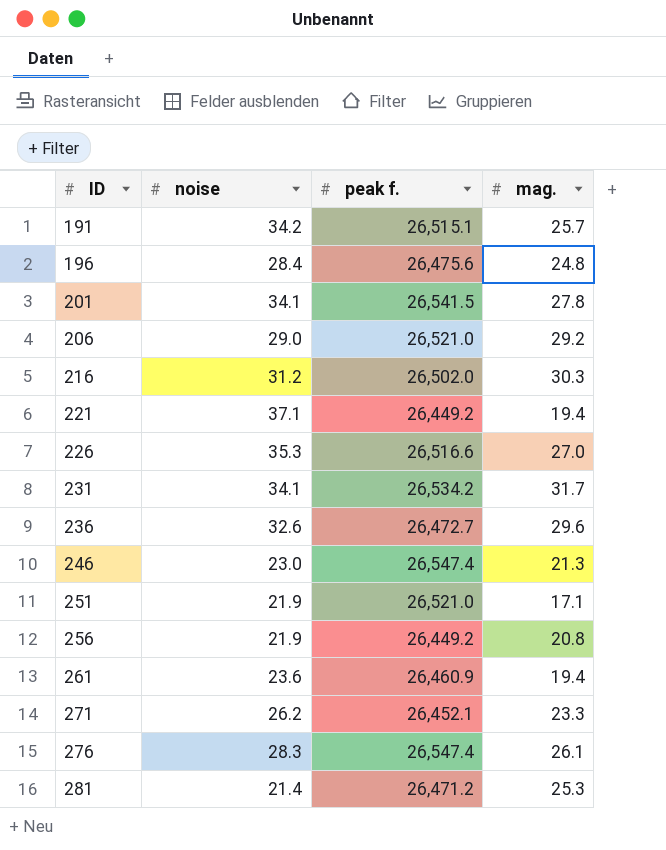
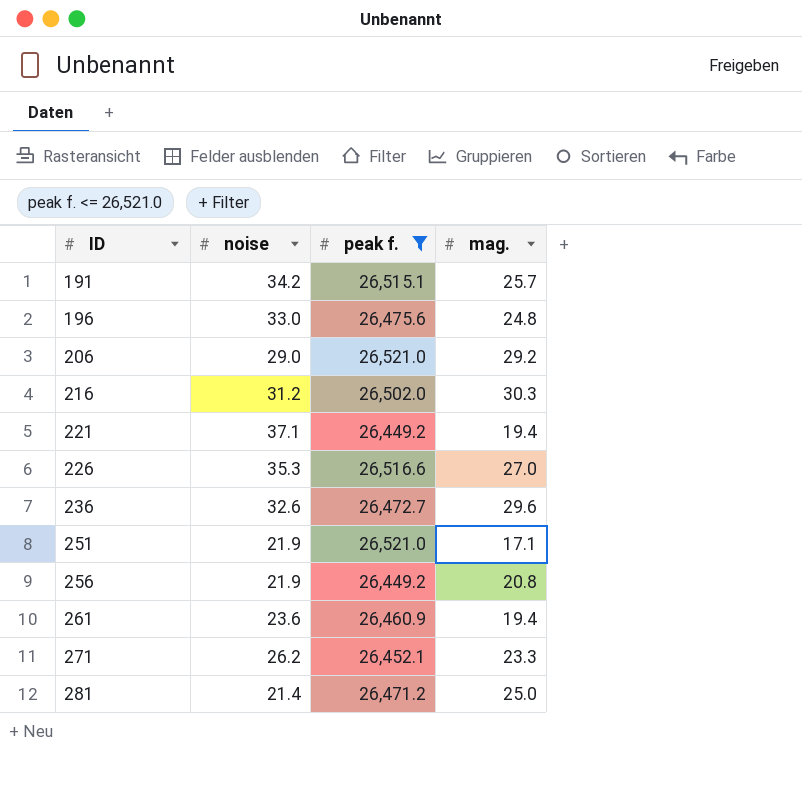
filter: none -> peak f. <= 26,521.0
196 | noise: 28.4 -> 33.0
281 | mag.: 25.3 -> 25.0

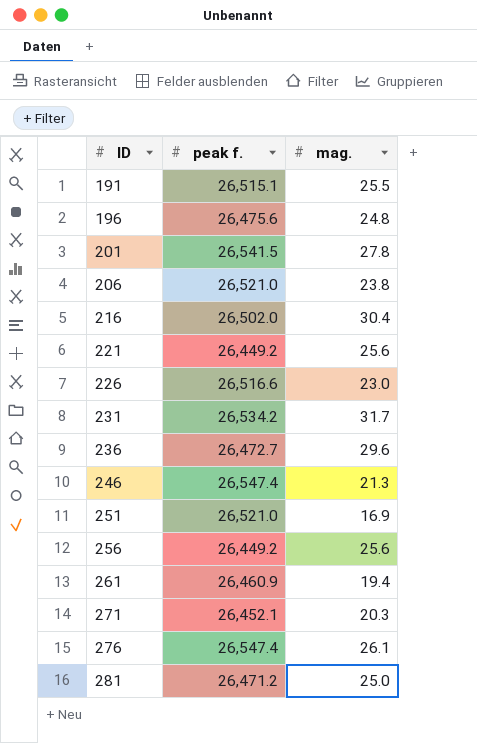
filter: peak f. <= 26,521.0 -> none
column noise | position: 2 -> none
191 | mag.: 25.7 -> 25.5
206 | mag.: 29.2 -> 23.8
216 | mag.: 30.3 -> 30.4
221 | mag.: 19.4 -> 25.6
226 | mag.: 27.0 -> 23.0
251 | mag.: 17.1 -> 16.9
256 | mag.: 20.8 -> 25.6
271 | mag.: 23.3 -> 20.3

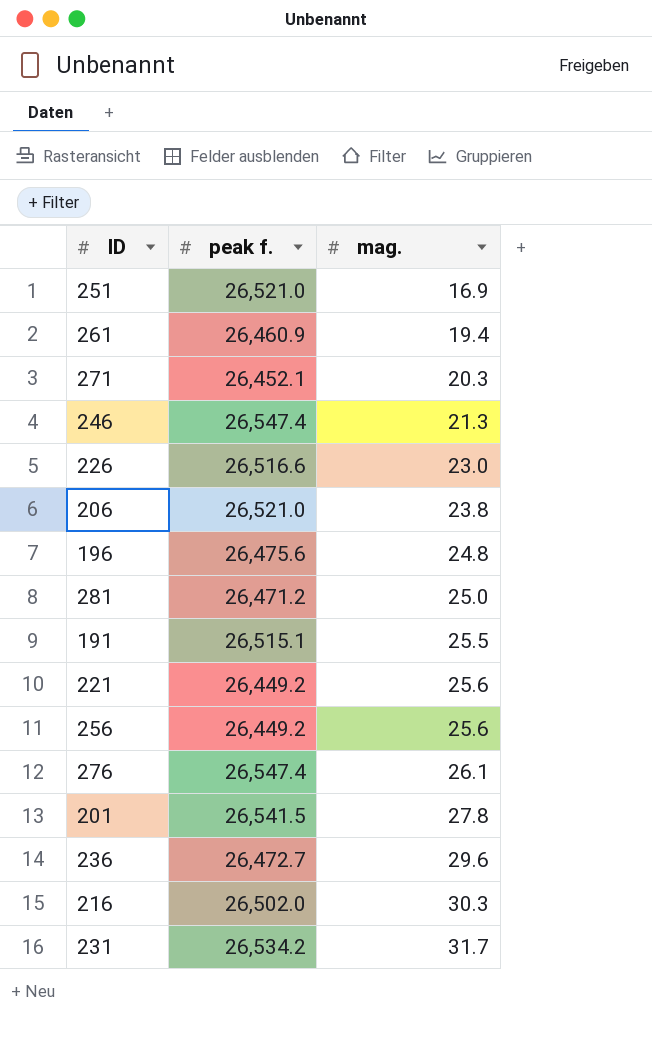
row order: ID ascending -> mag. ascending
216 | mag.: 30.4 -> 30.3

